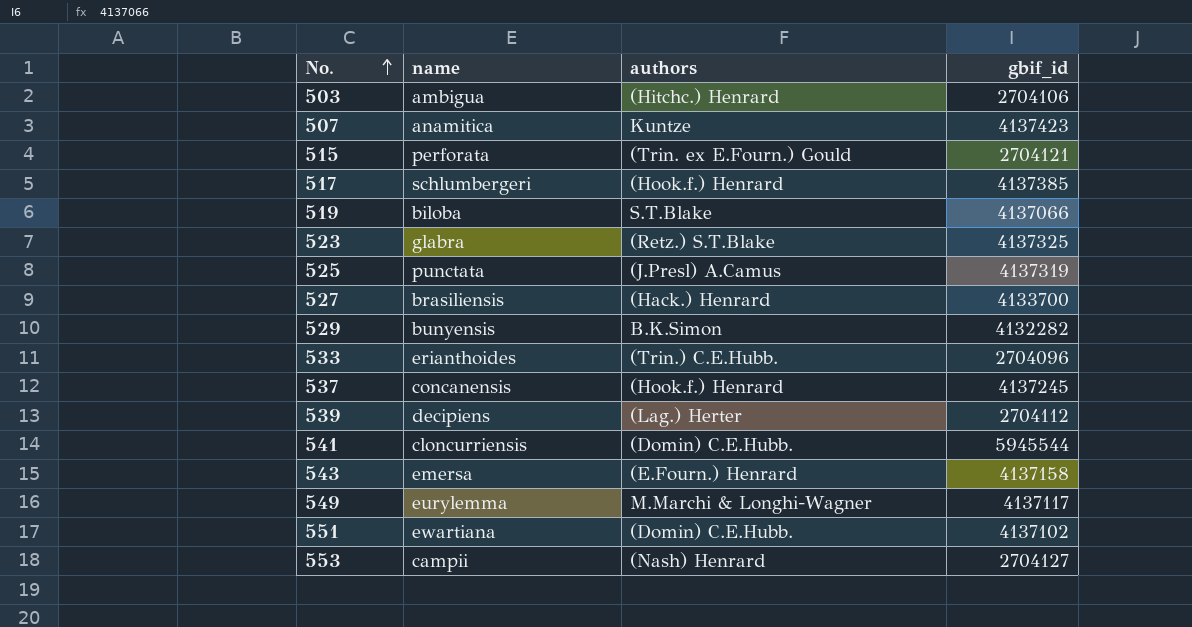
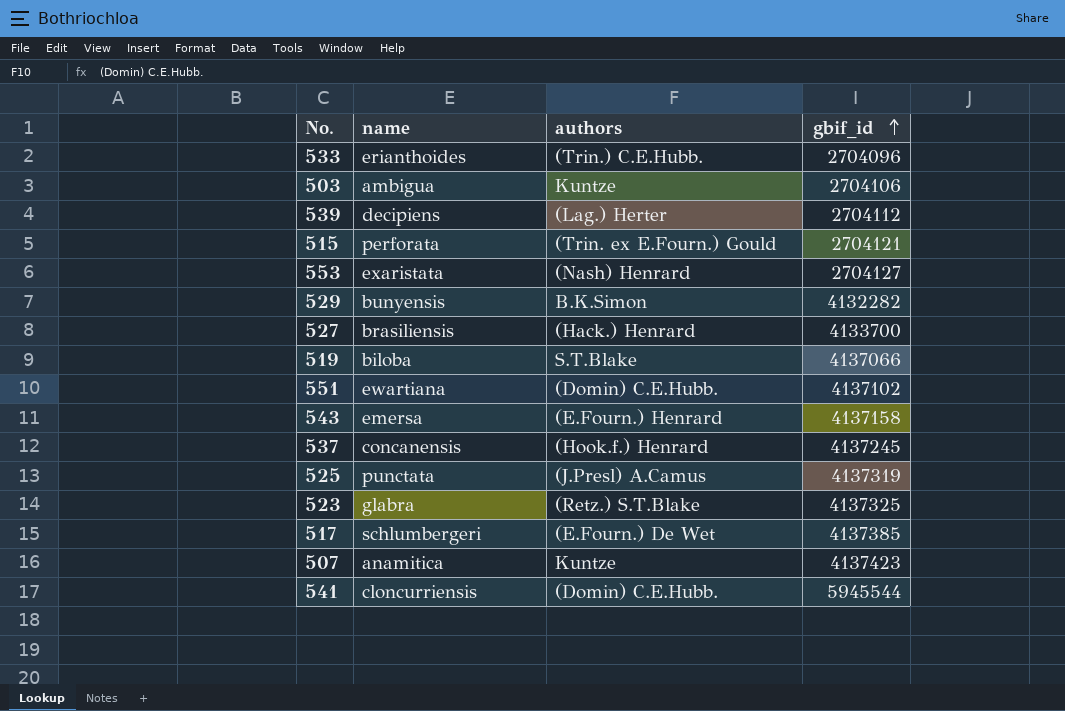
row order: No. ascending -> gbif_id ascending
row 549: eurylemma | M.Marchi & Longhi-Wagner | 4137117 -> none
503 | authors: (Hitchc.) Henrard -> Kuntze
553 | name: campii -> exaristata
517 | authors: (Hook.f.) Henrard -> (E.Fourn.) De Wet

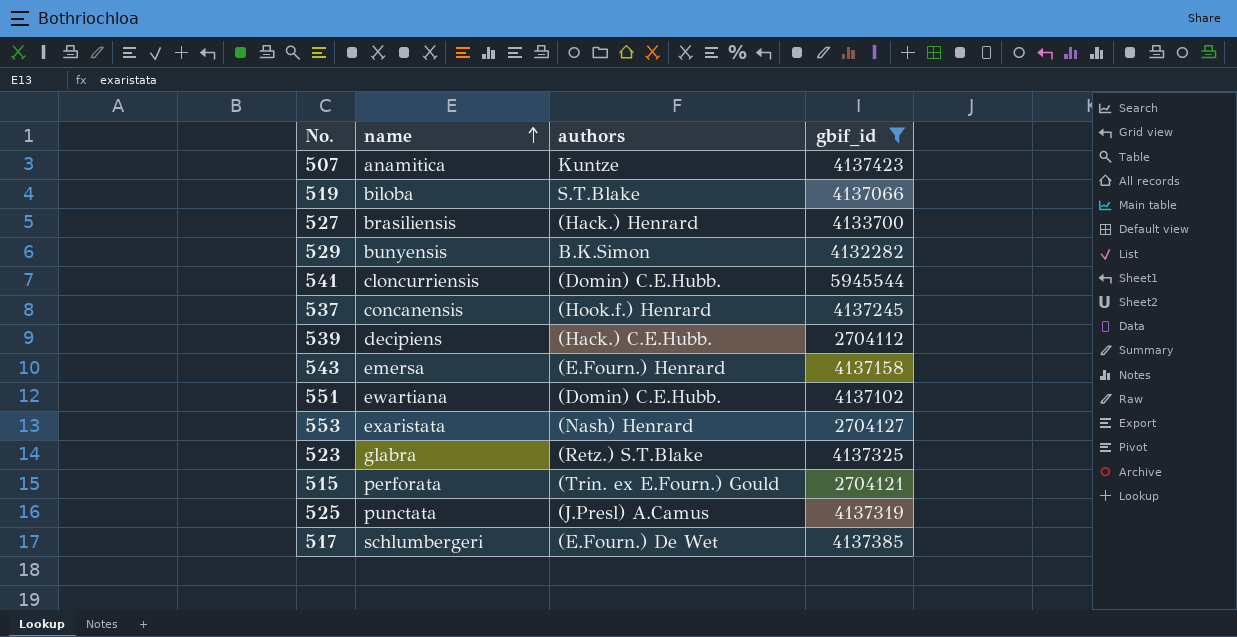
filter: none -> gbif_id >= 2704112
row order: gbif_id ascending -> name ascending
539 | authors: (Lag.) Herter -> (Hack.) C.E.Hubb.

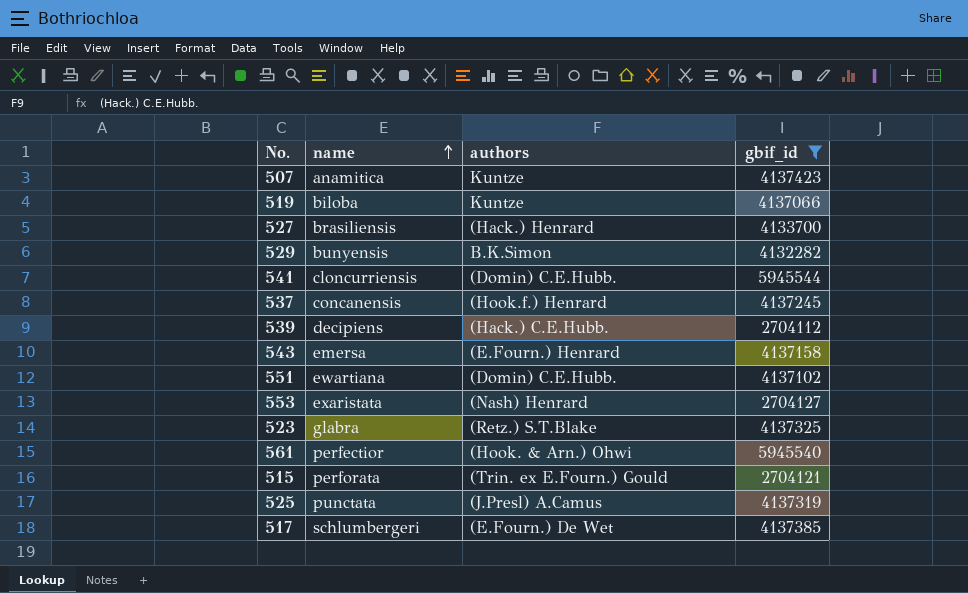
519 | authors: S.T.Blake -> Kuntze
row 561: none -> perfectior | (Hook. & Arn.) Ohwi | 5945540

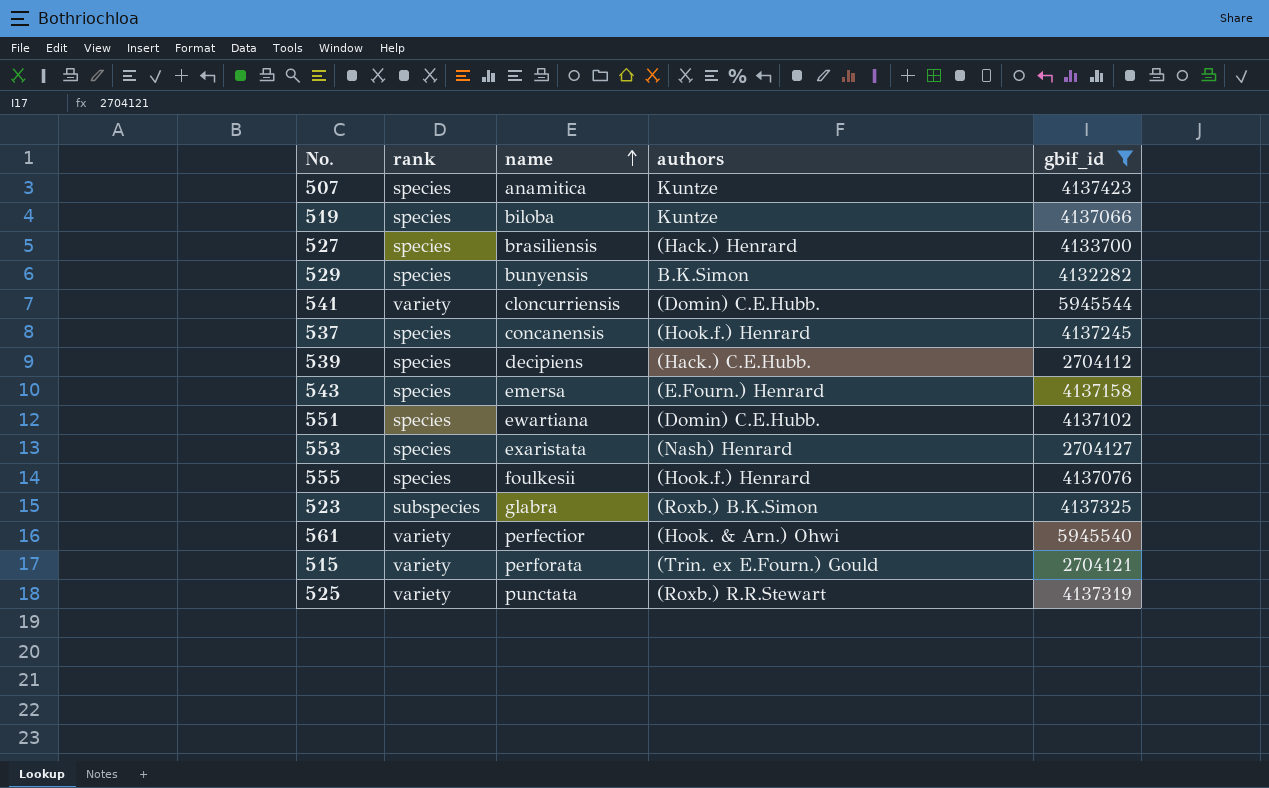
column rank | position: none -> 2
row 517: schlumbergeri | (E.Fourn.) De Wet | 4137385 -> none
row 555: none -> species | foulkesii | (Hook.f.) Henrard | 4137076
523 | authors: (Retz.) S.T.Blake -> (Roxb.) B.K.Simon
525 | authors: (J.Presl) A.Camus -> (Roxb.) R.R.Stewart

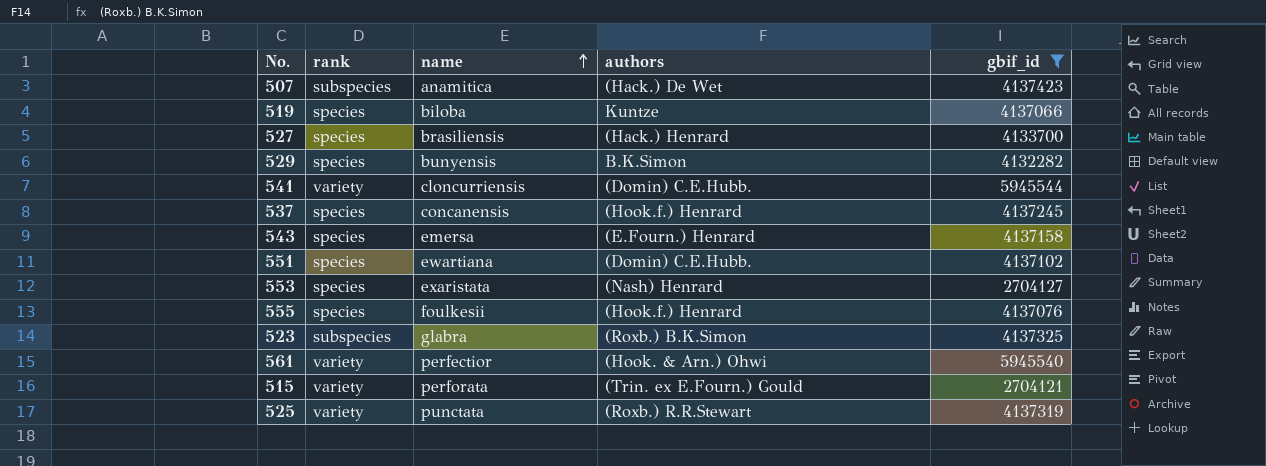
row 539: species | decipiens | (Hack.) C.E.Hubb. | 2704112 -> none
507 | rank: species -> subspecies
507 | authors: Kuntze -> (Hack.) De Wet

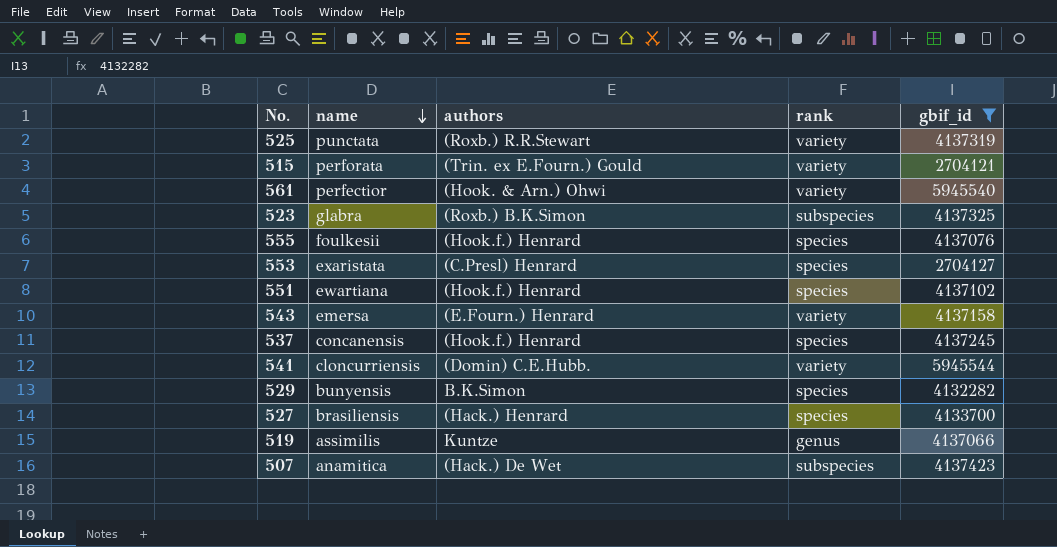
row order: name ascending -> name descending
column rank | position: 2 -> 4
553 | authors: (Nash) Henrard -> (C.Presl) Henrard
551 | authors: (Domin) C.E.Hubb. -> (Hook.f.) Henrard
543 | rank: species -> variety
519 | name: biloba -> assimilis
519 | rank: species -> genus

